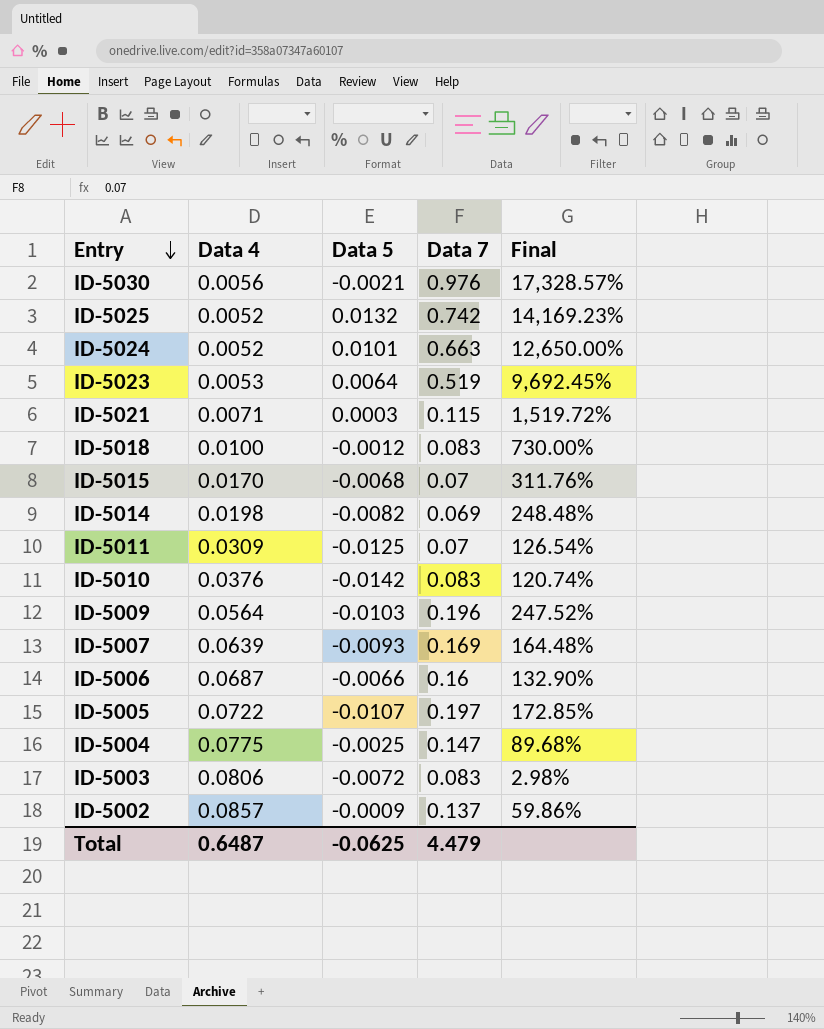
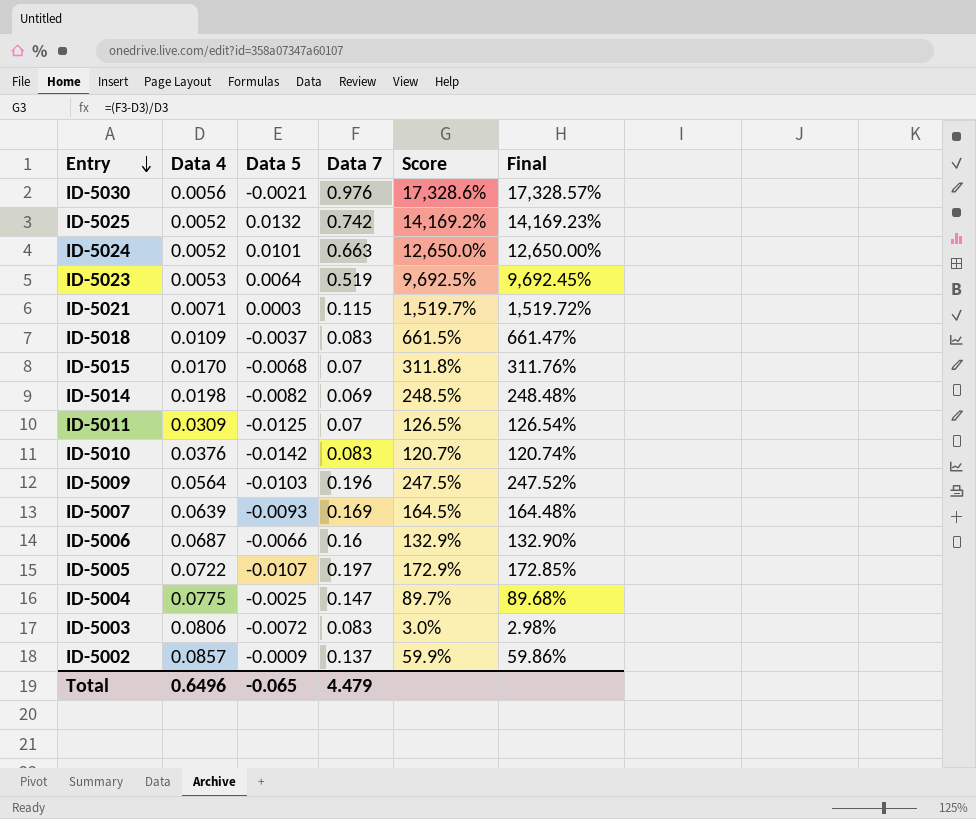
column Score | formula: none -> ([Data 7] - [Data 4]) / [Data 4]
ID-5018 | Data 4: 0.0100 -> 0.0109
ID-5018 | Data 5: -0.0012 -> -0.0037
ID-5018 | Final: 730.00% -> 661.47%
Total | Data 4: 0.6487 -> 0.6496
Total | Data 5: -0.0625 -> -0.065

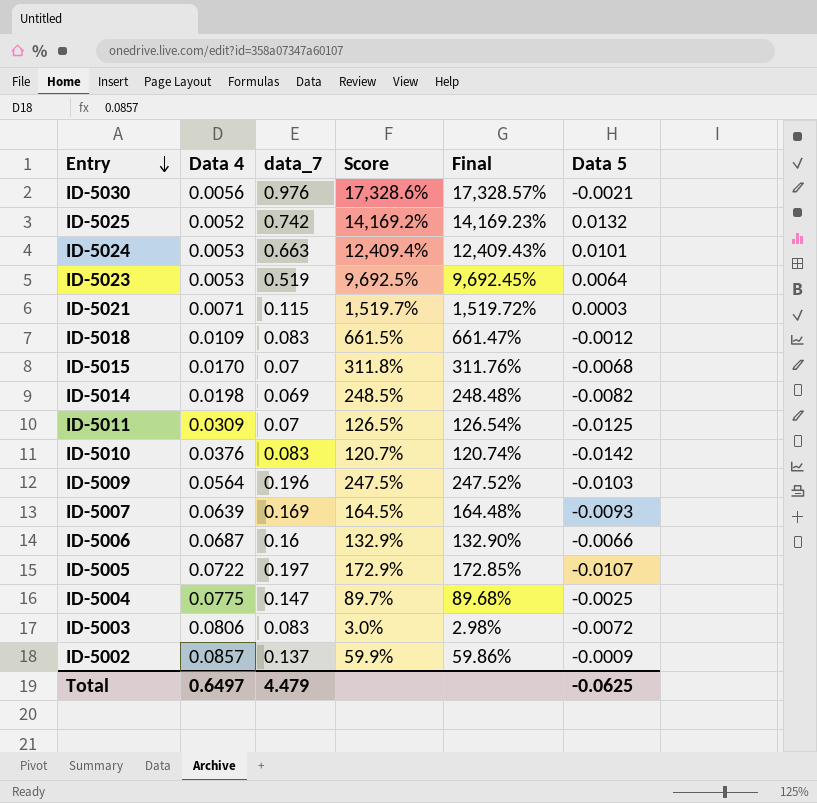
column name: Data 7 -> data_7
column Data 5 | position: 3 -> 6
ID-5024 | Data 4: 0.0052 -> 0.0053
ID-5024 | Score: 12,650.0% -> 12,409.4%
ID-5024 | Final: 12,650.00% -> 12,409.43%
ID-5018 | Data 5: -0.0037 -> -0.0012
Total | Data 4: 0.6496 -> 0.6497
Total | Data 5: -0.065 -> -0.0625

